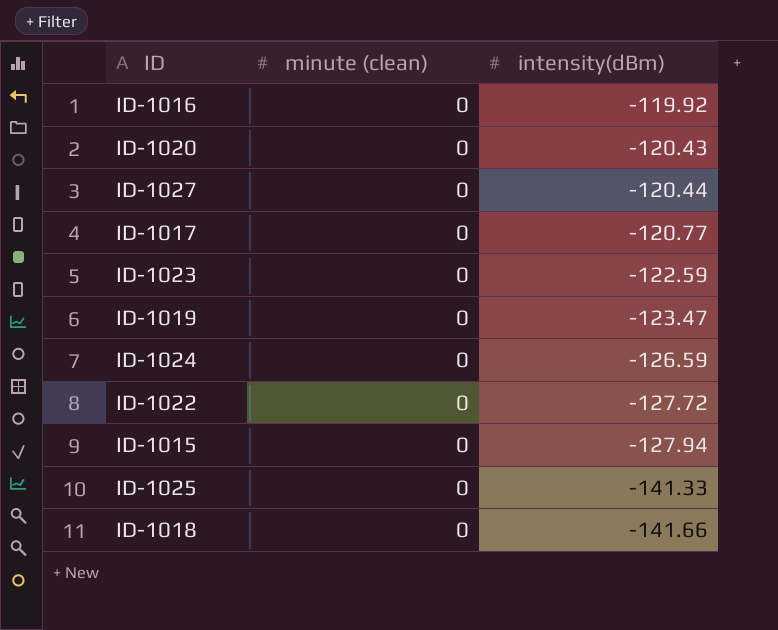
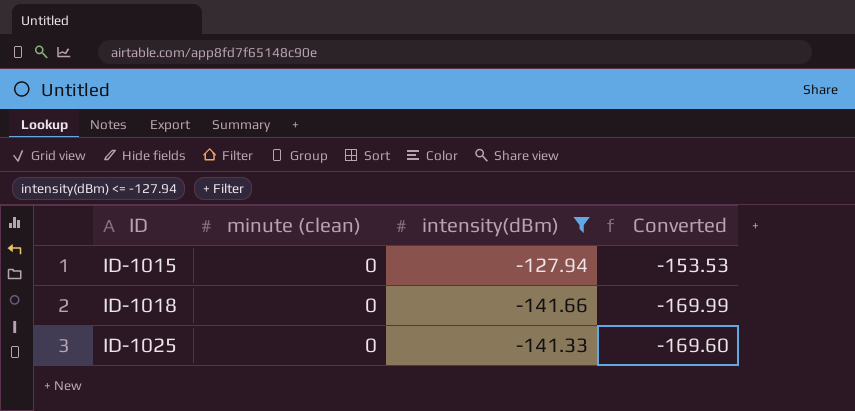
filter: none -> intensity(dBm) <= -127.94
row order: intensity(dBm) descending -> ID ascending
column Converted | formula: none -> [intensity(dBm)] * 1.2

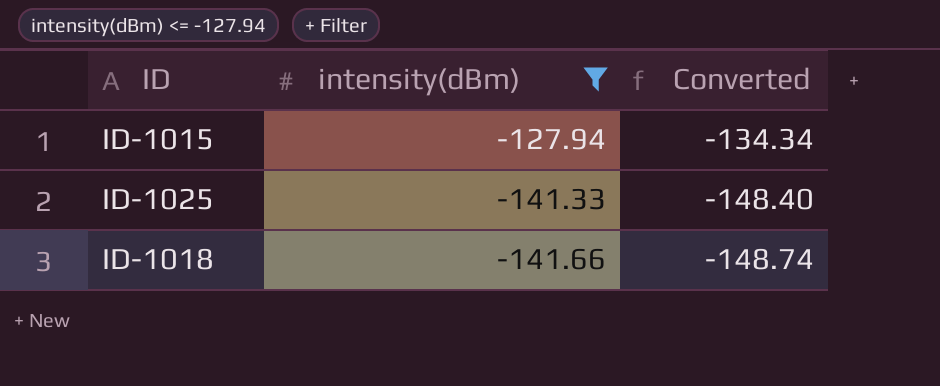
row order: ID ascending -> intensity(dBm) descending
column minute (clean) | position: 2 -> none
column Converted | formula: [intensity(dBm)] * 1.2 -> [intensity(dBm)] * 1.05

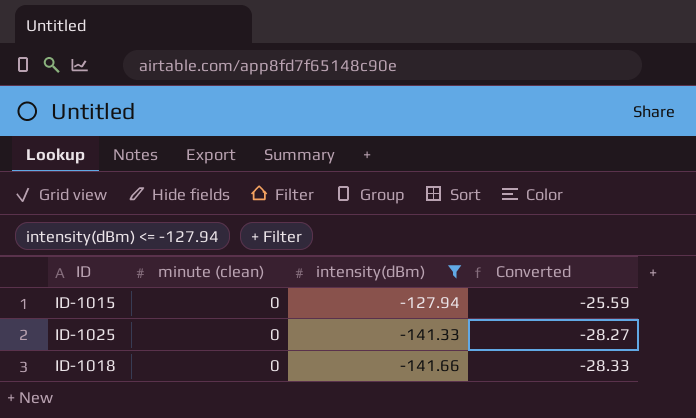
column minute (clean) | position: none -> 2
column Converted | formula: [intensity(dBm)] * 1.05 -> [intensity(dBm)] * 0.2

